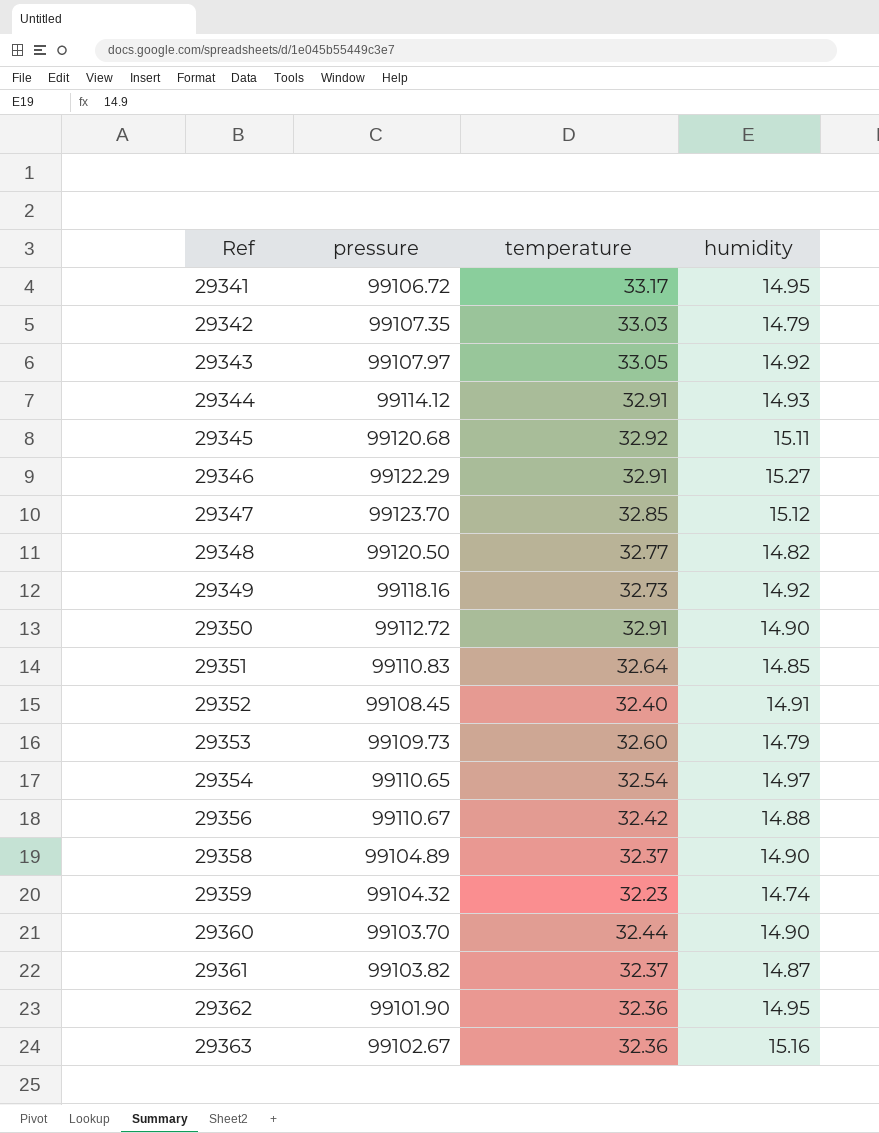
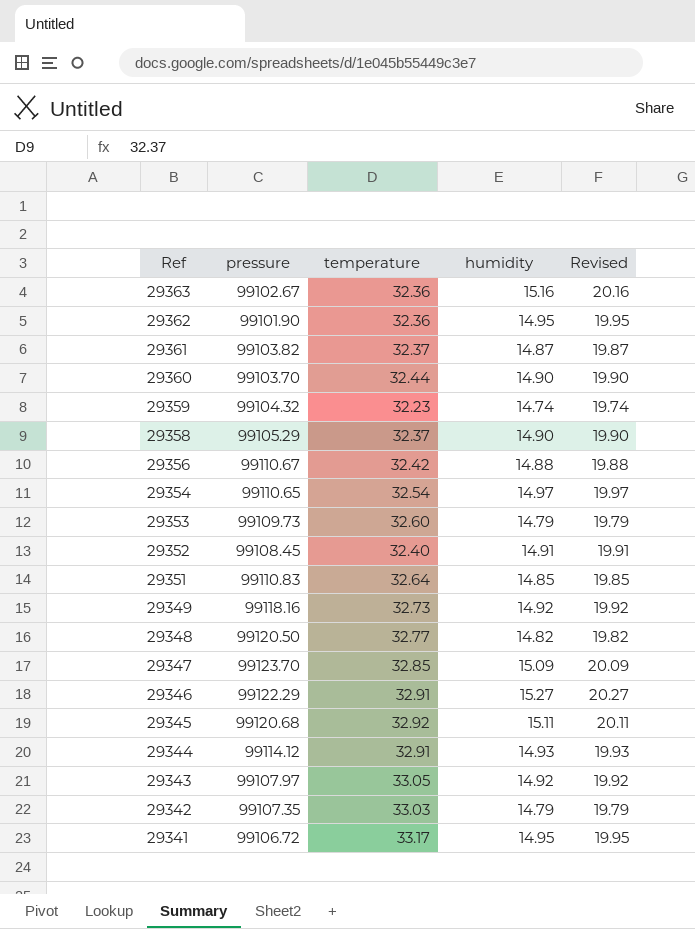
row order: Ref ascending -> Ref descending
column Revised | formula: none -> [humidity] + 5
row 29350: 99112.72 | 32.91 | 14.90 -> none
29358 | pressure: 99104.89 -> 99105.29
29347 | humidity: 15.12 -> 15.09

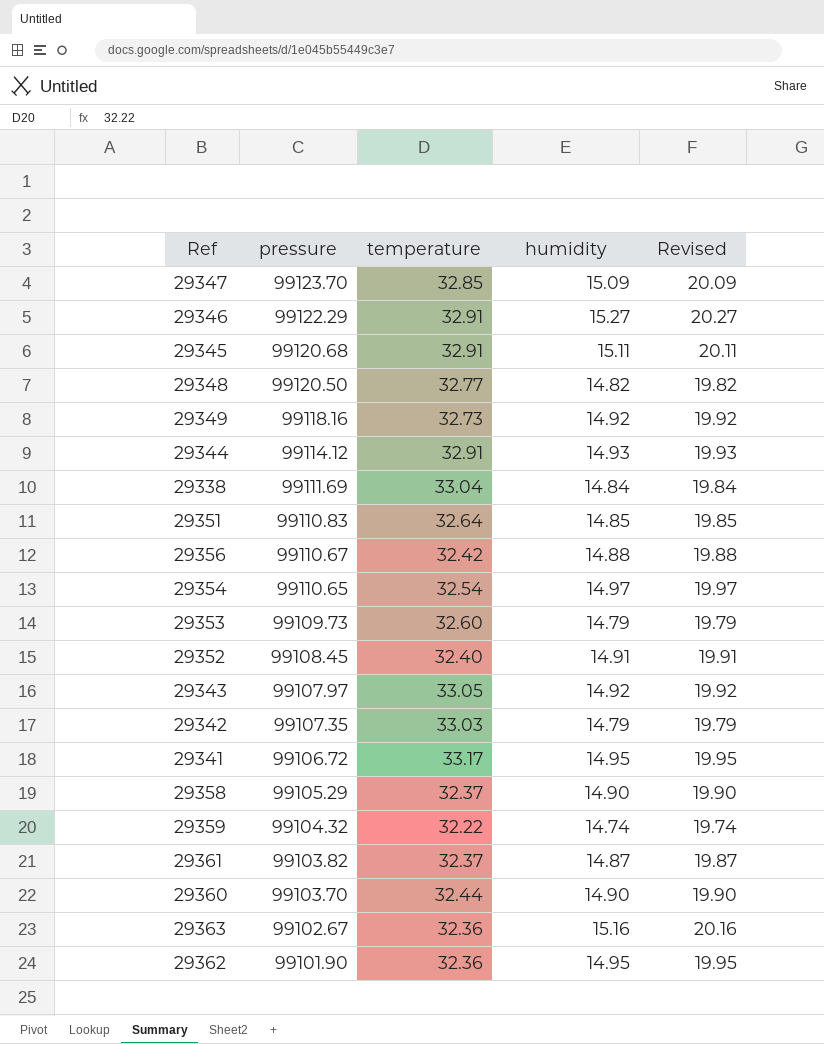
row order: Ref descending -> pressure descending
29345 | temperature: 32.92 -> 32.91
row 29338: none -> 99111.69 | 33.04 | 14.84 | 19.84
29359 | temperature: 32.23 -> 32.22

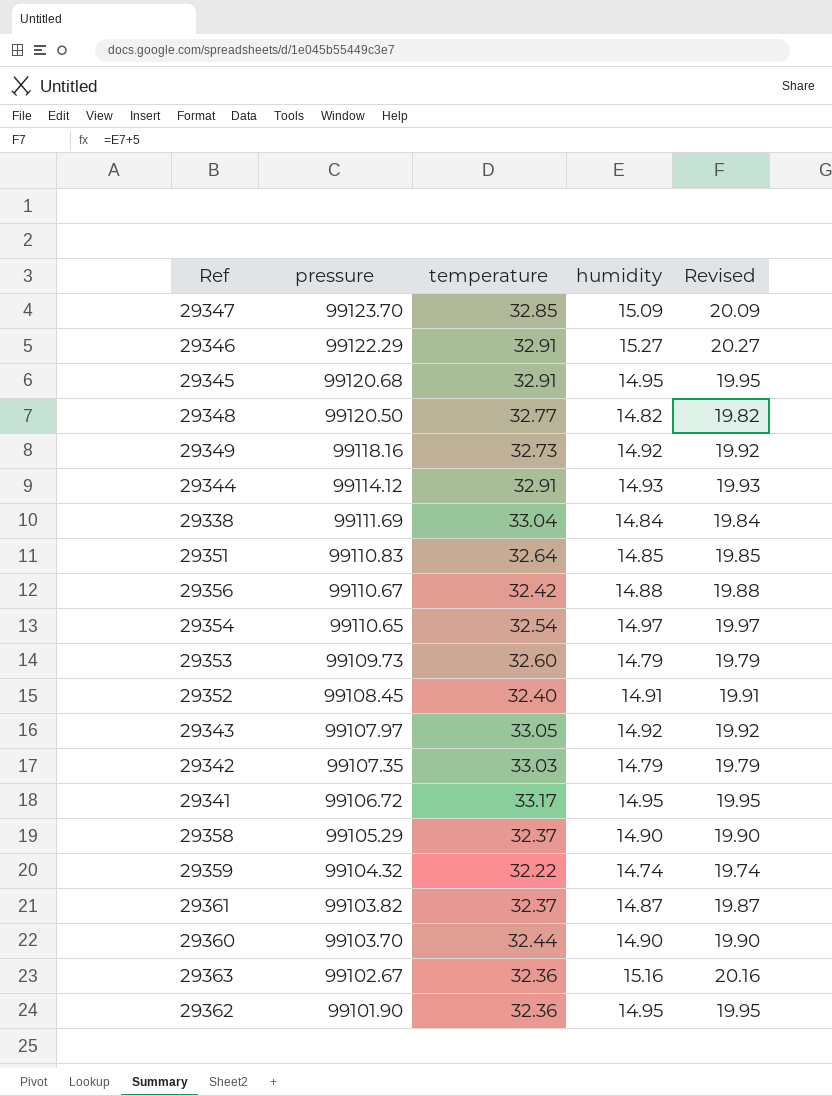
29345 | humidity: 15.11 -> 14.95
29345 | Revised: 20.11 -> 19.95

